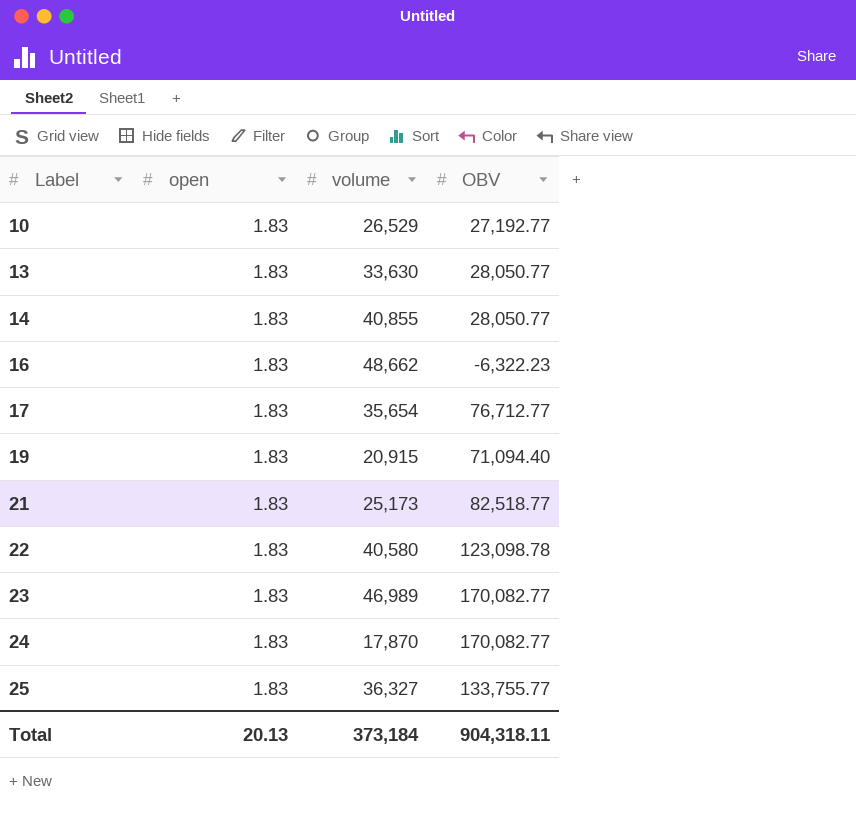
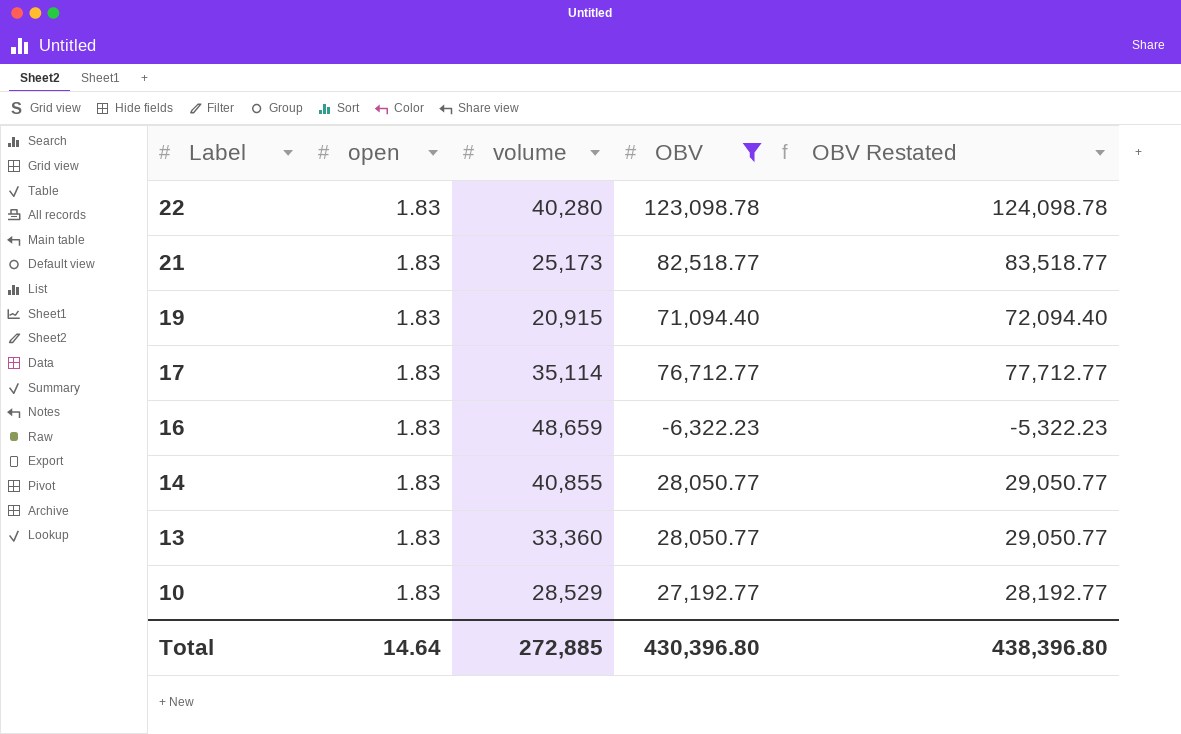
filter: none -> OBV <= 123,098.78
row order: Label ascending -> Label descending
column OBV Restated | formula: none -> [OBV] + 1000
22 | volume: 40,580 -> 40,280
17 | volume: 35,654 -> 35,114
16 | volume: 48,662 -> 48,659
13 | volume: 33,630 -> 33,360
10 | volume: 26,529 -> 28,529
Total | open: 20.13 -> 14.64
Total | volume: 373,184 -> 272,885
Total | OBV: 904,318.11 -> 430,396.80

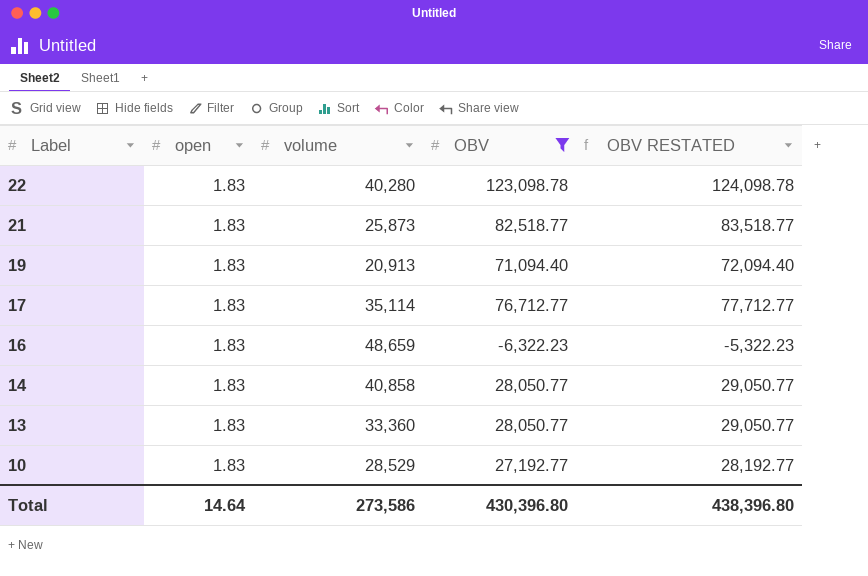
column name: OBV Restated -> OBV RESTATED
21 | volume: 25,173 -> 25,873
19 | volume: 20,915 -> 20,913
14 | volume: 40,855 -> 40,858
Total | volume: 272,885 -> 273,586

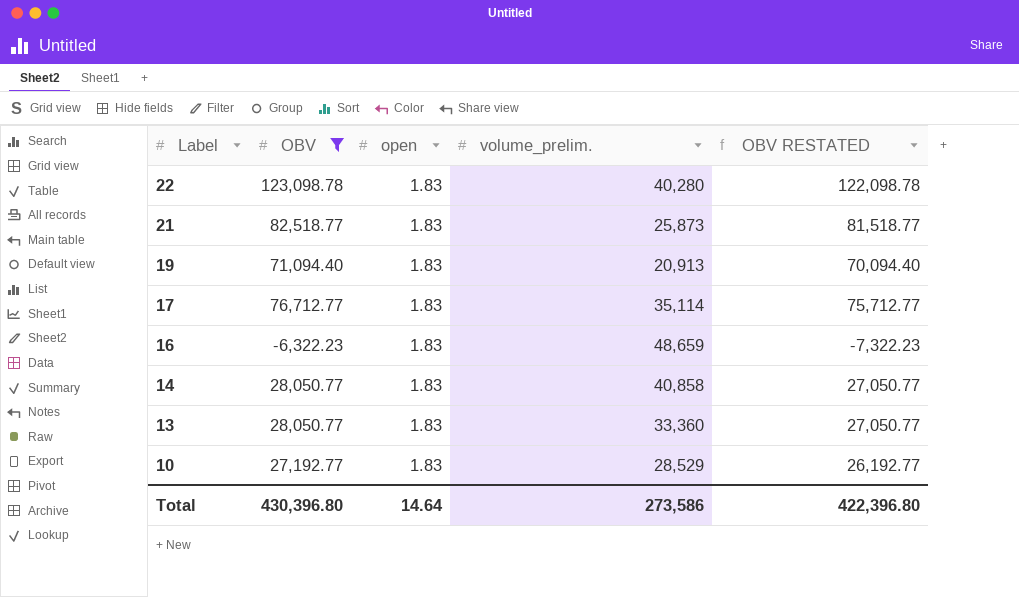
column OBV | position: 4 -> 2
column name: volume -> volume_prelim.
column OBV RESTATED | formula: [OBV] + 1000 -> [OBV] - 1000
Total | OBV RESTATED: 438,396.80 -> 422,396.80

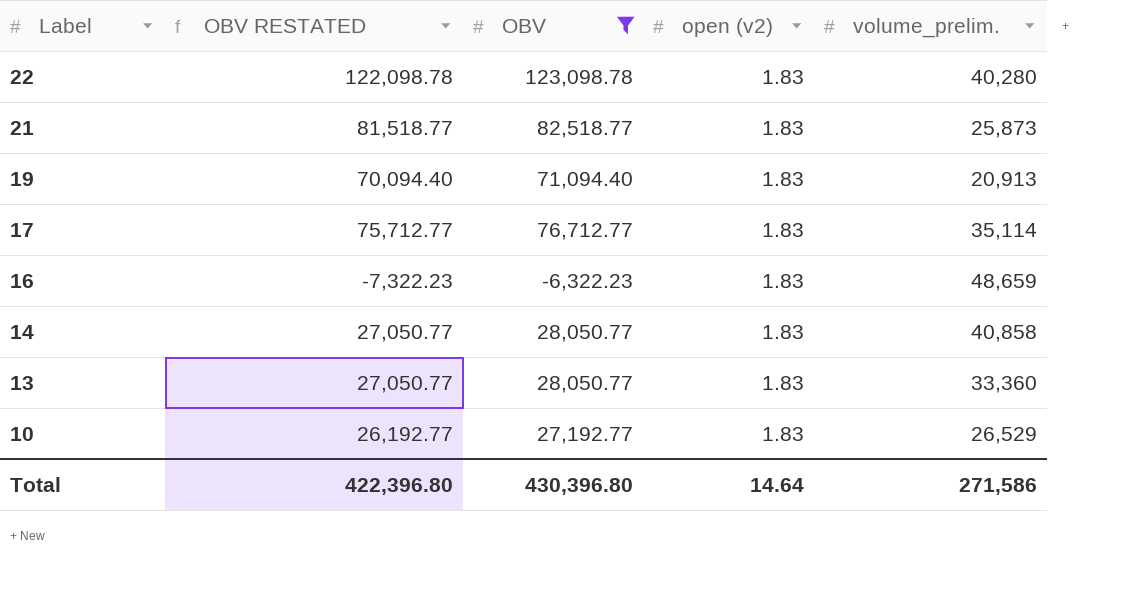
column OBV RESTATED | position: 5 -> 2
column name: open -> open (v2)
10 | volume_prelim.: 28,529 -> 26,529
Total | volume_prelim.: 273,586 -> 271,586

